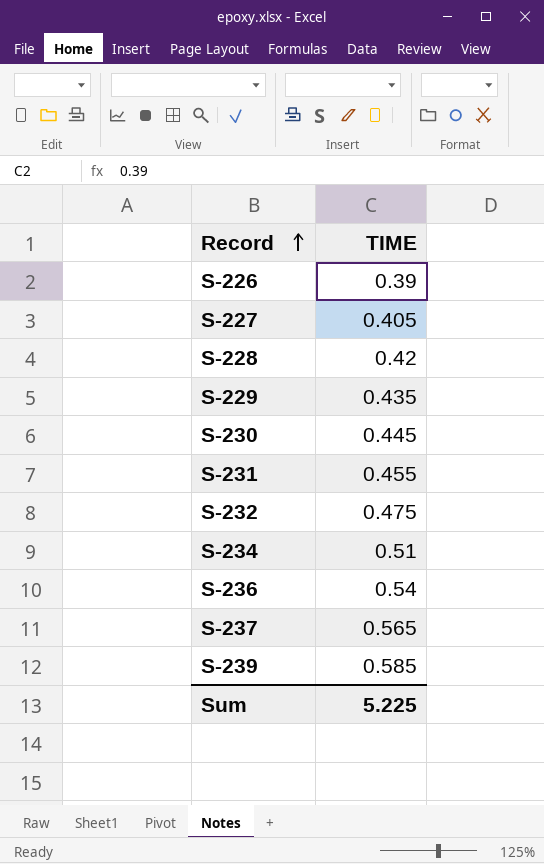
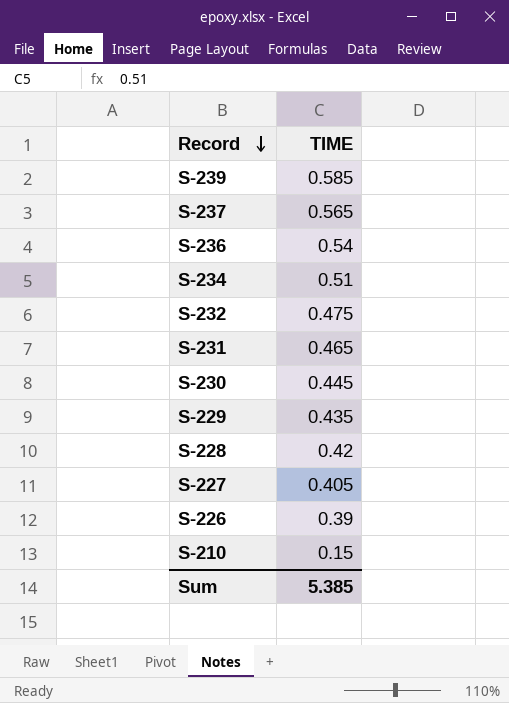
row order: Record ascending -> Record descending
S-231 | TIME: 0.455 -> 0.465
row S-210: none -> 0.15
Sum | TIME: 5.225 -> 5.385

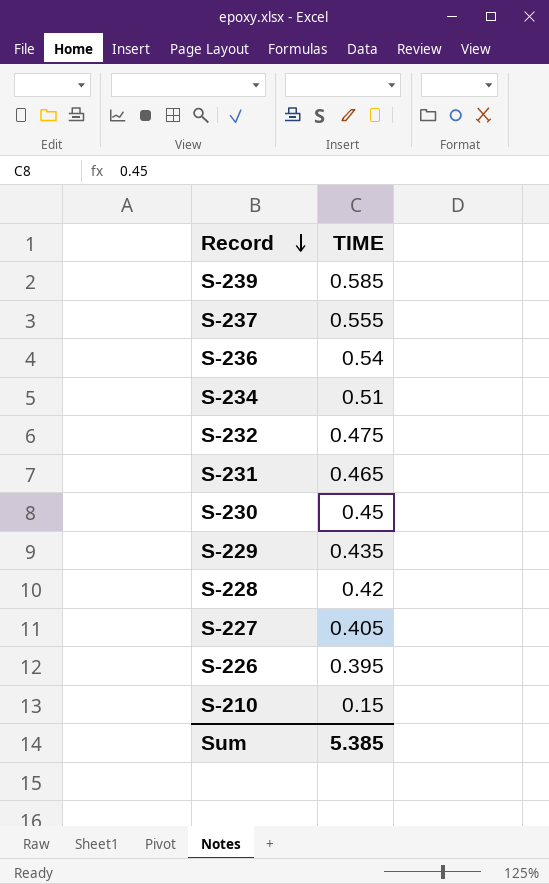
S-237 | TIME: 0.565 -> 0.555
S-230 | TIME: 0.445 -> 0.45
S-226 | TIME: 0.39 -> 0.395

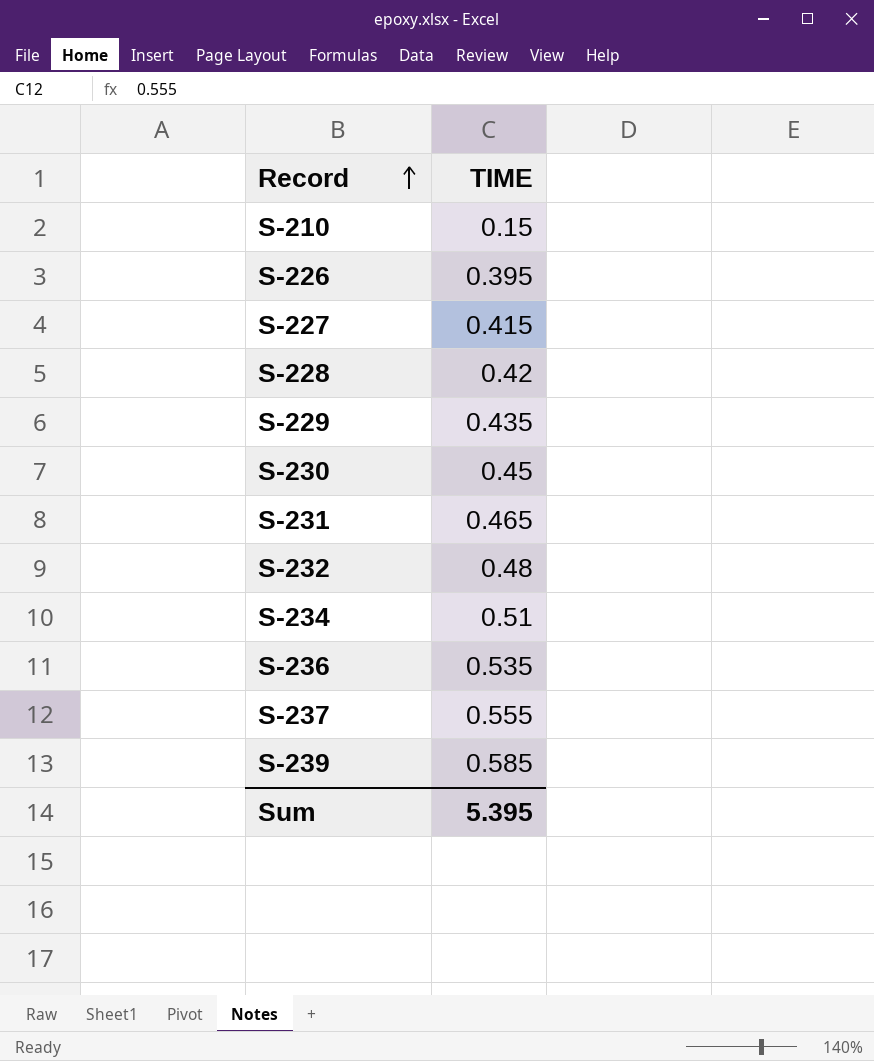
row order: Record descending -> Record ascending
S-227 | TIME: 0.405 -> 0.415
S-232 | TIME: 0.475 -> 0.48
S-236 | TIME: 0.54 -> 0.535
Sum | TIME: 5.385 -> 5.395

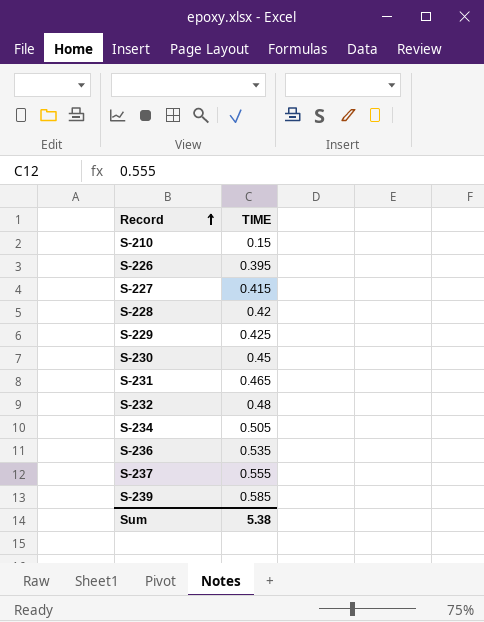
S-229 | TIME: 0.435 -> 0.425
S-234 | TIME: 0.51 -> 0.505
Sum | TIME: 5.395 -> 5.38

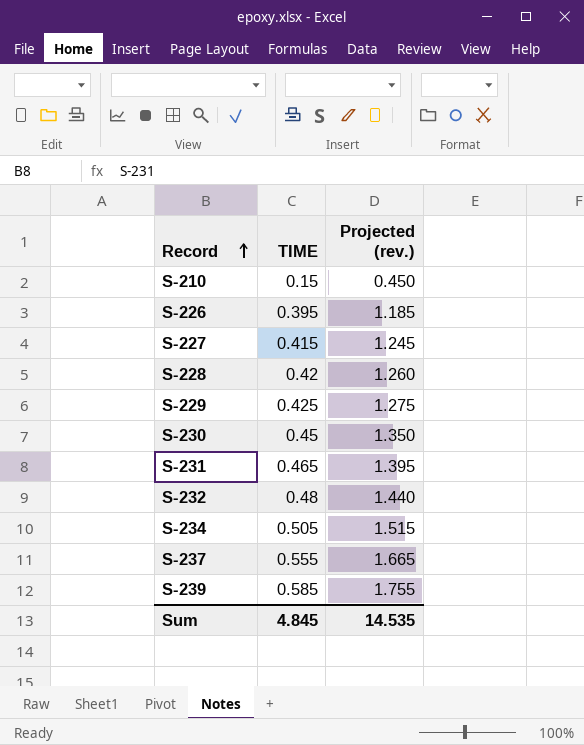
column Projected (rev.) | formula: none -> [TIME] * 3
row S-236: 0.535 -> none
Sum | TIME: 5.38 -> 4.845

